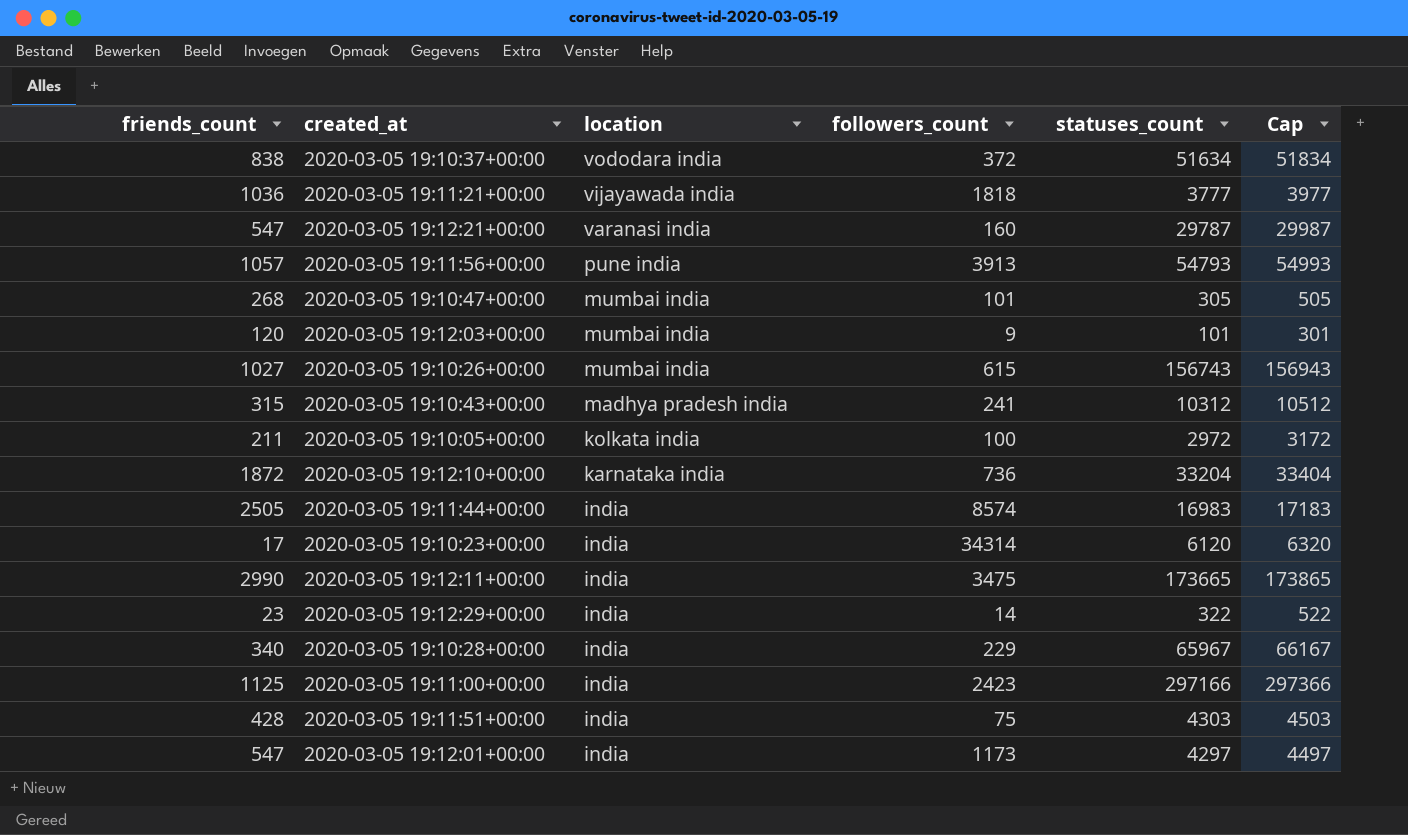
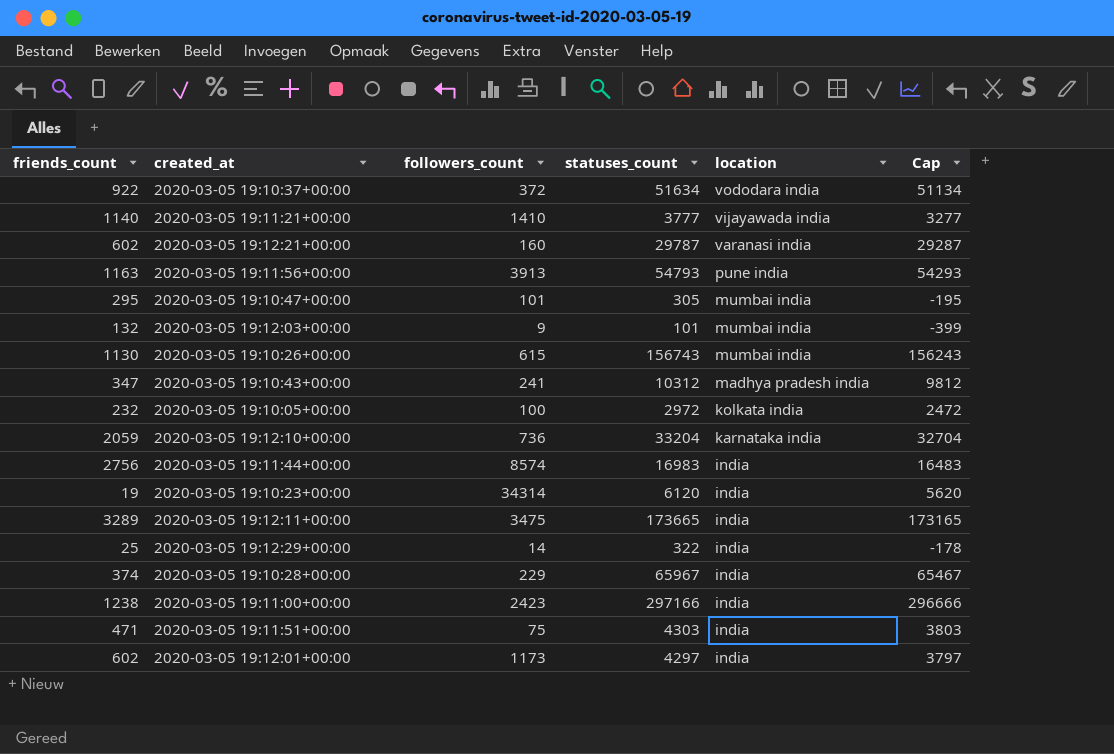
column location | position: 3 -> 5
column Cap | formula: [statuses_count] + 200 -> [statuses_count] - 500
2020-03-05 19:10:37+00:00 | friends_count: 838 -> 922
2020-03-05 19:11:21+00:00 | friends_count: 1036 -> 1140
2020-03-05 19:11:21+00:00 | followers_count: 1818 -> 1410
2020-03-05 19:12:21+00:00 | friends_count: 547 -> 602
2020-03-05 19:11:56+00:00 | friends_count: 1057 -> 1163
2020-03-05 19:10:47+00:00 | friends_count: 268 -> 295
2020-03-05 19:12:03+00:00 | friends_count: 120 -> 132
2020-03-05 19:10:26+00:00 | friends_count: 1027 -> 1130
2020-03-05 19:10:43+00:00 | friends_count: 315 -> 347
2020-03-05 19:10:05+00:00 | friends_count: 211 -> 232
2020-03-05 19:12:10+00:00 | friends_count: 1872 -> 2059
2020-03-05 19:11:44+00:00 | friends_count: 2505 -> 2756
2020-03-05 19:10:23+00:00 | friends_count: 17 -> 19
2020-03-05 19:12:11+00:00 | friends_count: 2990 -> 3289
2020-03-05 19:12:29+00:00 | friends_count: 23 -> 25
2020-03-05 19:10:28+00:00 | friends_count: 340 -> 374
2020-03-05 19:11:00+00:00 | friends_count: 1125 -> 1238
2020-03-05 19:11:51+00:00 | friends_count: 428 -> 471
2020-03-05 19:12:01+00:00 | friends_count: 547 -> 602

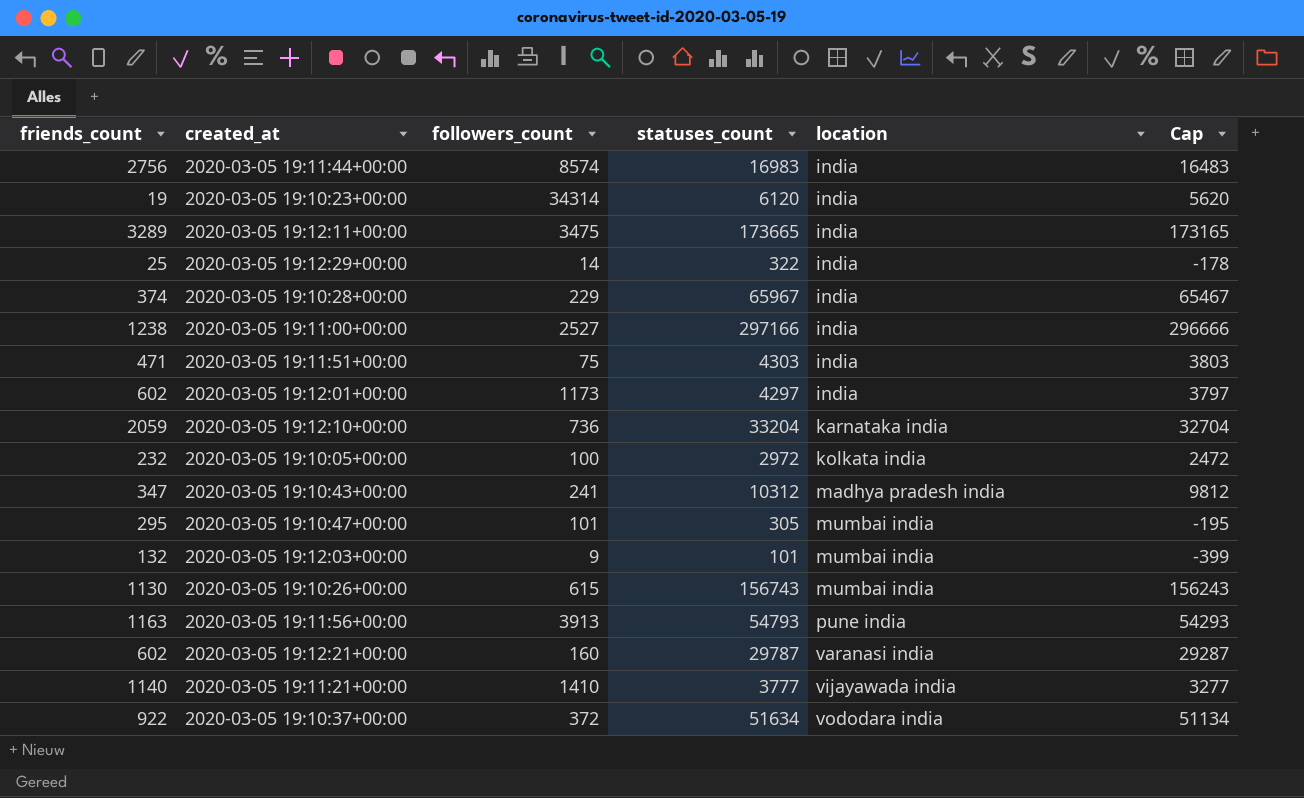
row order: location descending -> location ascending
2020-03-05 19:11:00+00:00 | followers_count: 2423 -> 2527

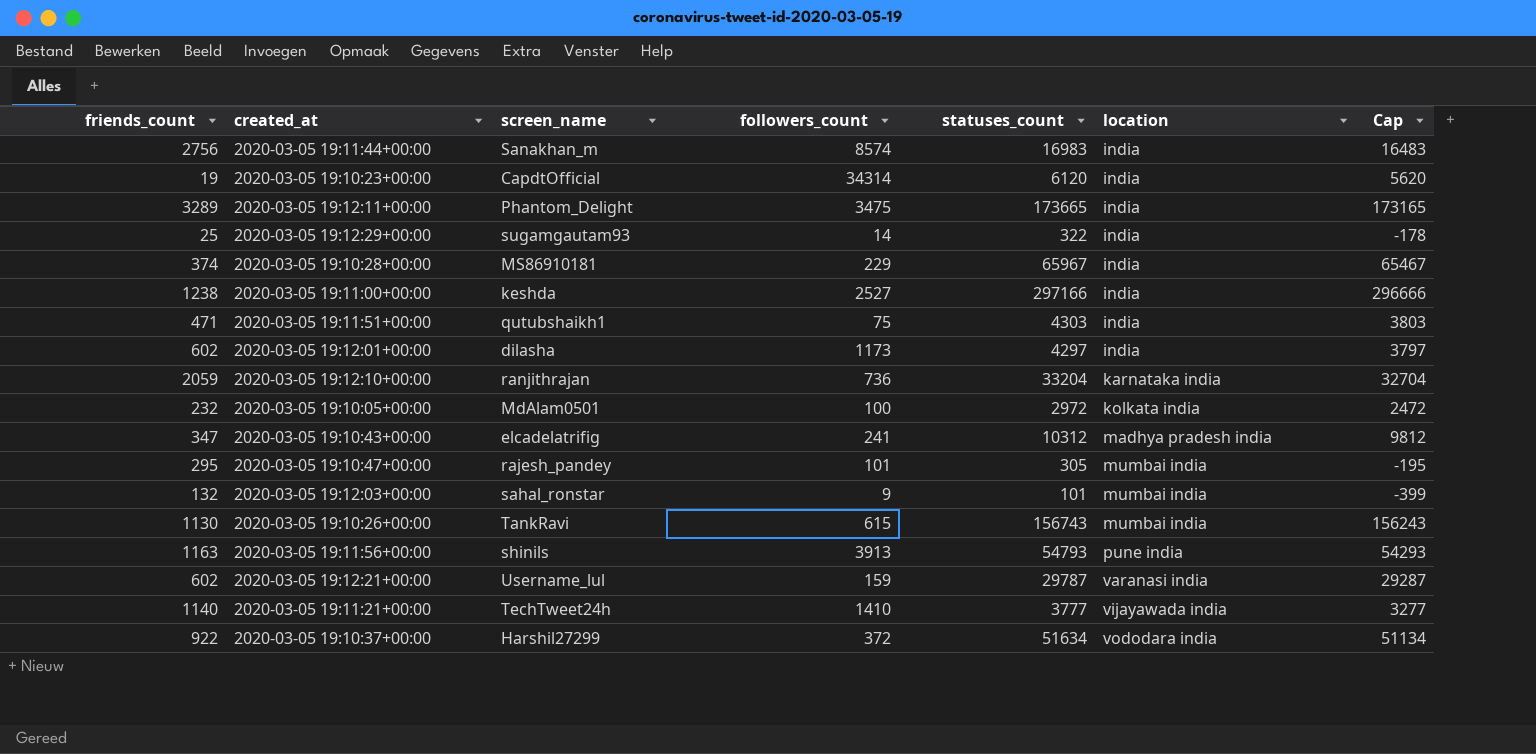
column screen_name | position: none -> 3
2020-03-05 19:12:21+00:00 | followers_count: 160 -> 159

